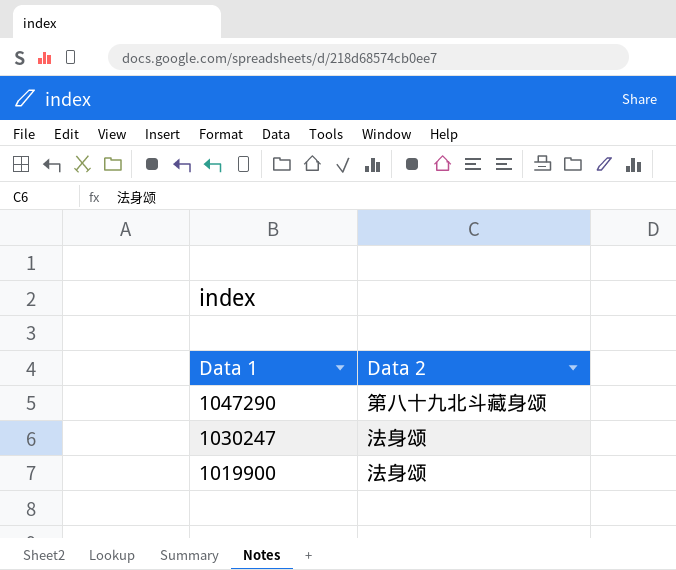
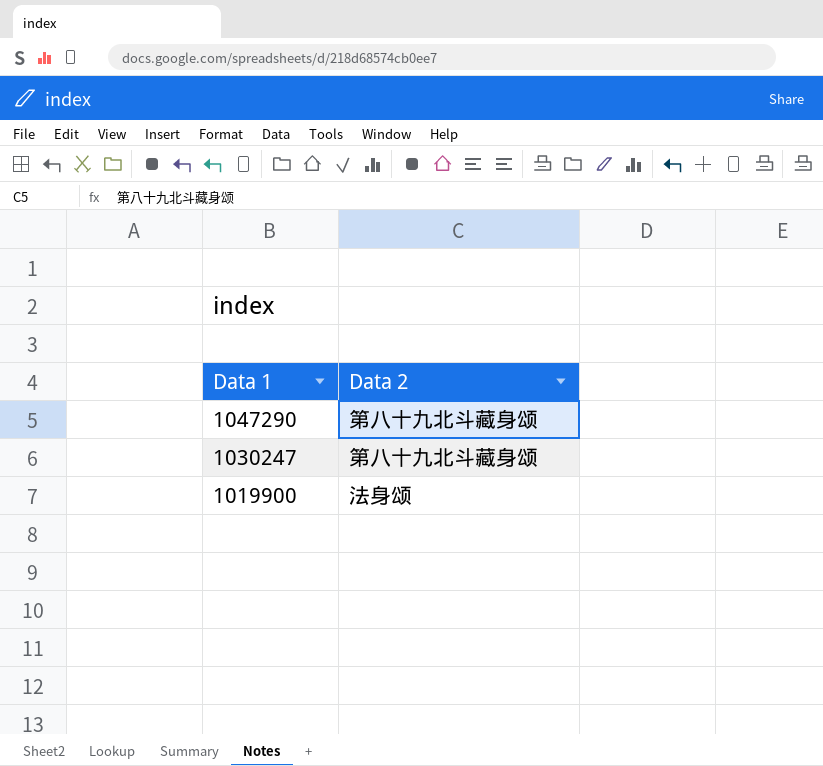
1030247 | Data 2: 法身颂 -> 第八十九北斗藏身颂

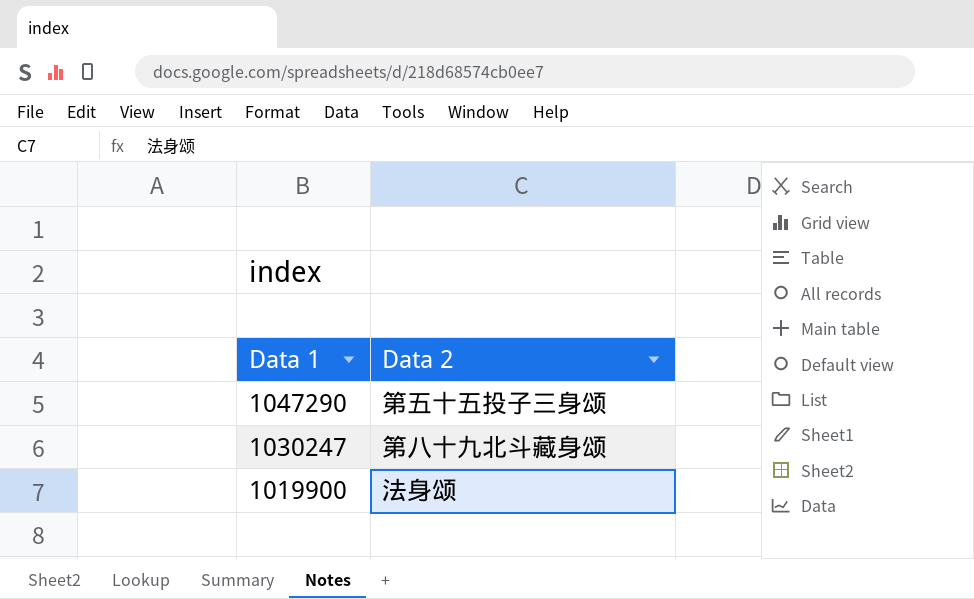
1047290 | Data 2: 第八十九北斗藏身颂 -> 第五十五投子三身颂

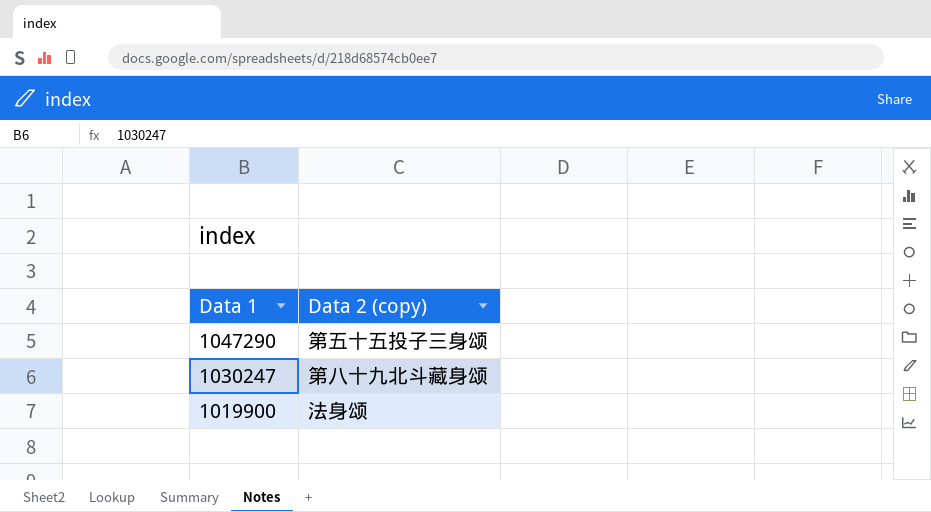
column name: Data 2 -> Data 2 (copy)

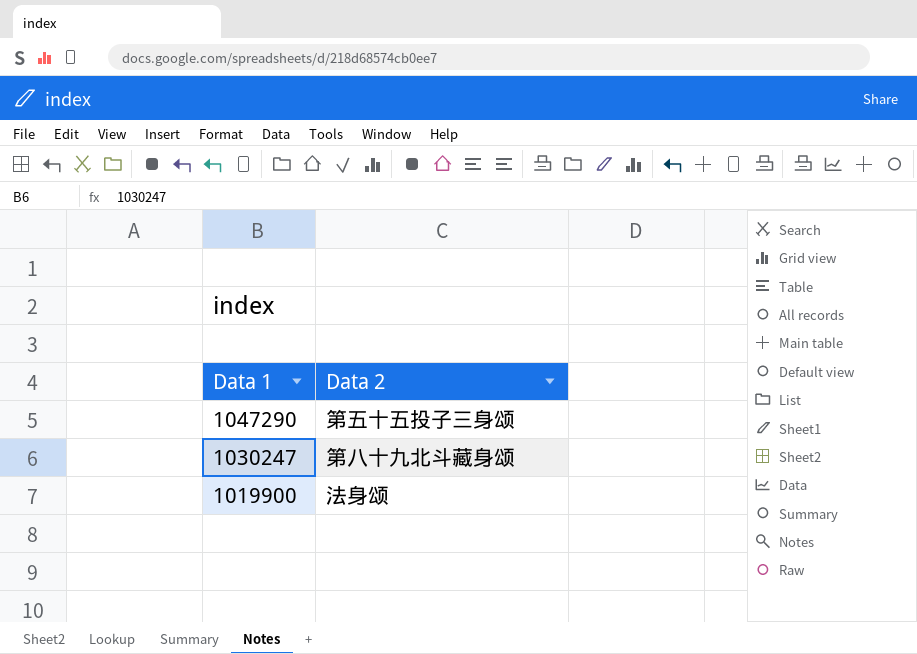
column name: Data 2 (copy) -> Data 2

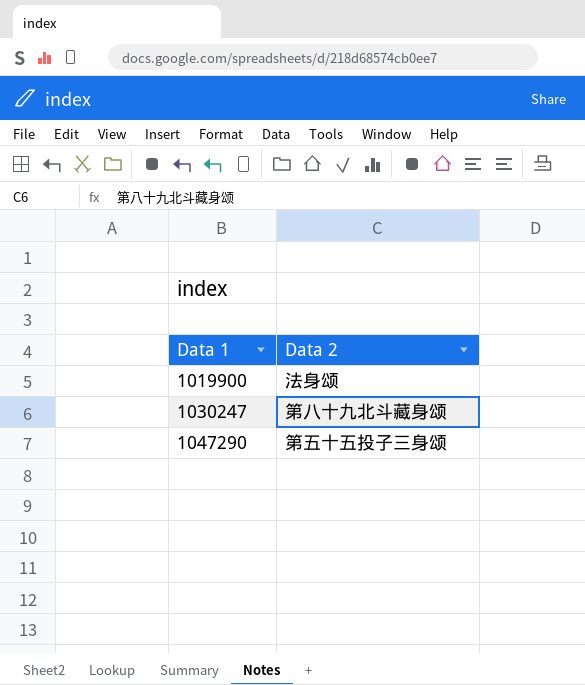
row order: Data 1 descending -> Data 1 ascending

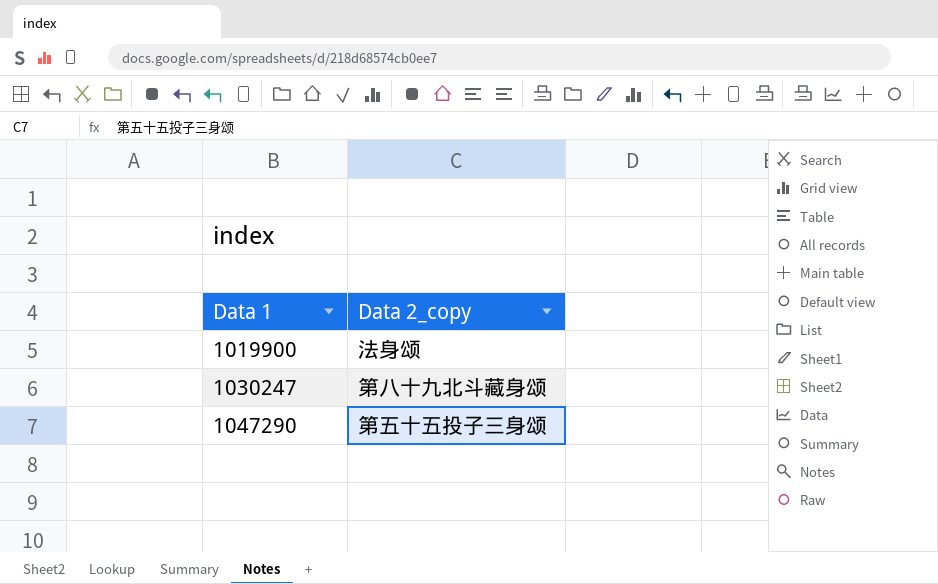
column name: Data 2 -> Data 2_copy

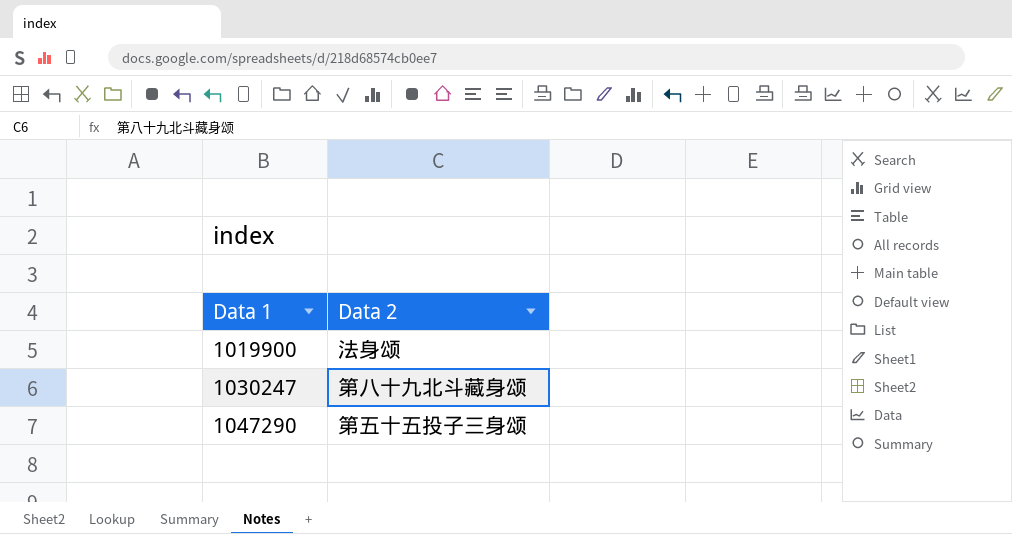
column name: Data 2_copy -> Data 2

